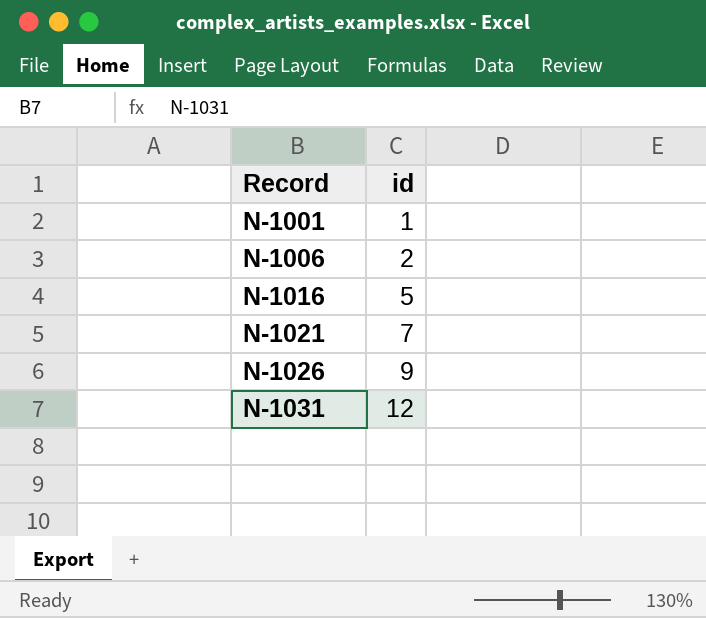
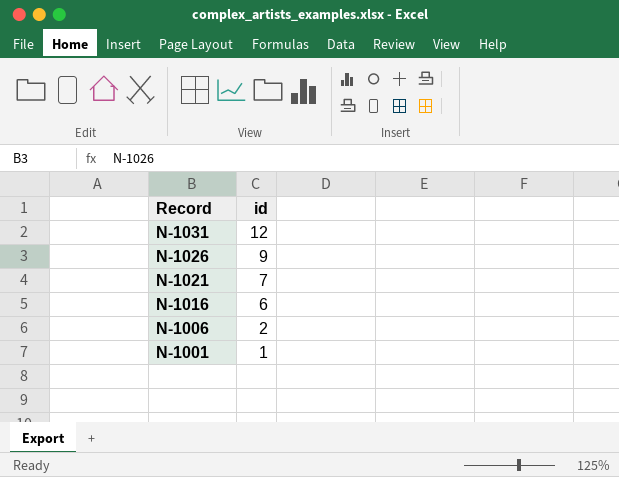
row order: Record ascending -> Record descending
N-1016 | id: 5 -> 6

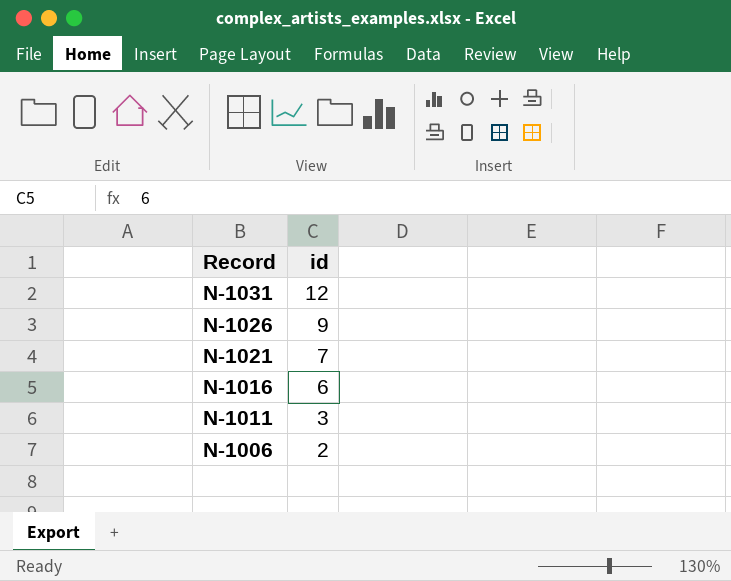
row N-1001: 1 -> none
row N-1011: none -> 3

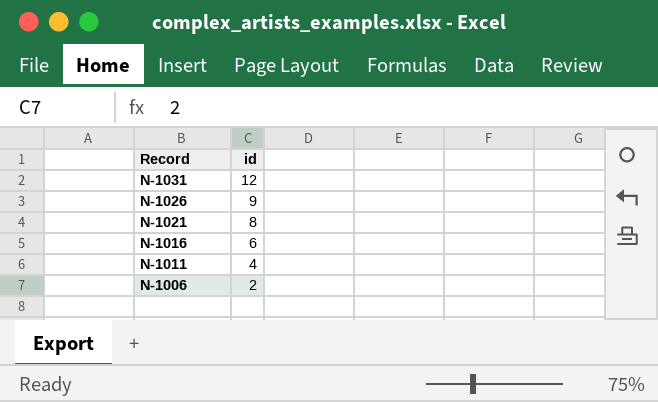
N-1021 | id: 7 -> 8
N-1011 | id: 3 -> 4

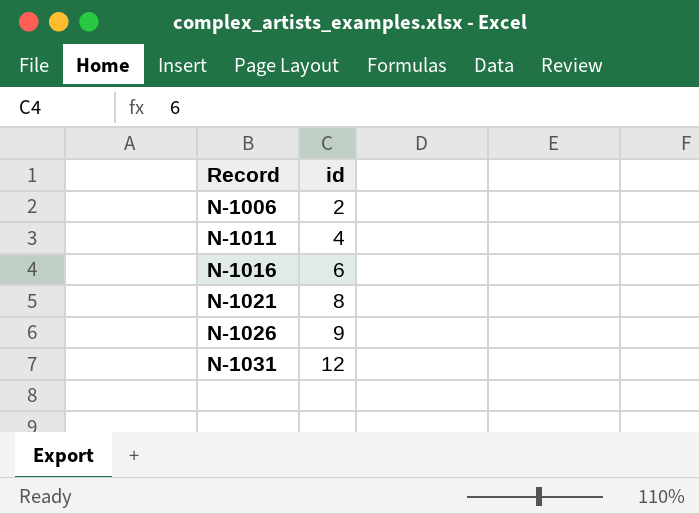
row order: Record descending -> Record ascending

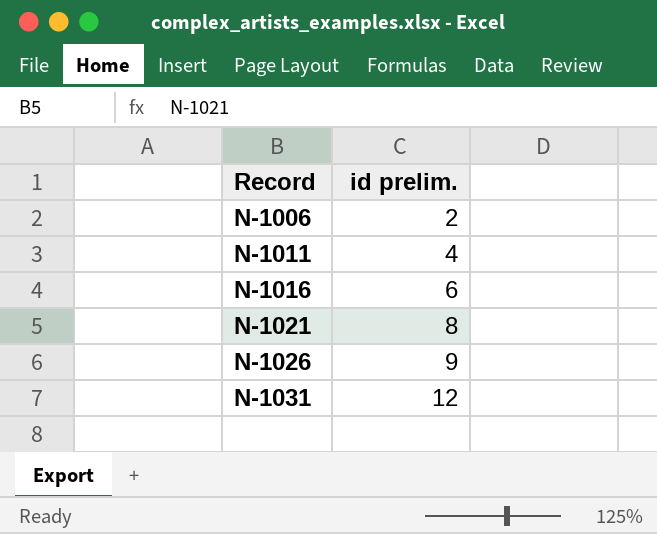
column name: id -> id prelim.

